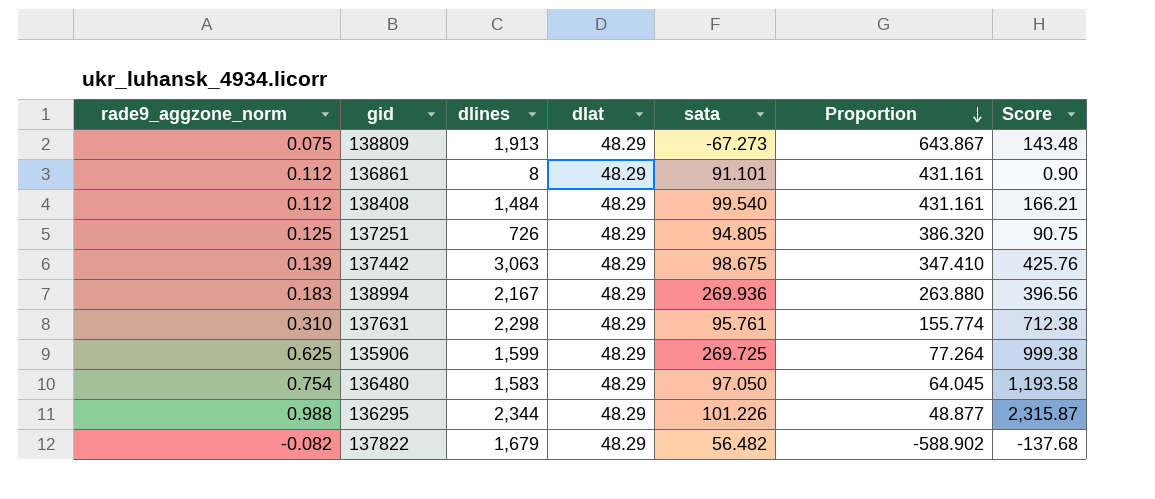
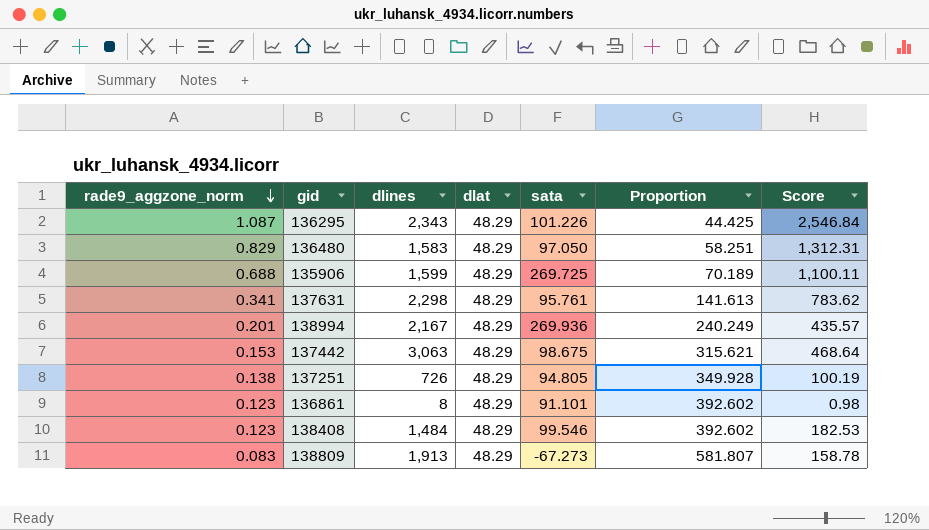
row order: Proportion descending -> rade9_aggzone_norm descending
row 137822: -0.082 | 1,679 | 48.29 | 56.482 | -588.902 | -137.68 -> none
136295 | rade9_aggzone_norm: 0.988 -> 1.087
136295 | dlines: 2,344 -> 2,343
136295 | Proportion: 48.877 -> 44.425
136295 | Score: 2,315.87 -> 2,546.84
136480 | rade9_aggzone_norm: 0.754 -> 0.829
136480 | Proportion: 64.045 -> 58.251
136480 | Score: 1,193.58 -> 1,312.31
135906 | rade9_aggzone_norm: 0.625 -> 0.688
135906 | Proportion: 77.264 -> 70.189
135906 | Score: 999.38 -> 1,100.11
137631 | rade9_aggzone_norm: 0.310 -> 0.341
137631 | Proportion: 155.774 -> 141.613
137631 | Score: 712.38 -> 783.62
138994 | rade9_aggzone_norm: 0.183 -> 0.201
138994 | Proportion: 263.880 -> 240.249
138994 | Score: 396.56 -> 435.57
137442 | rade9_aggzone_norm: 0.139 -> 0.153
137442 | Proportion: 347.410 -> 315.621
137442 | Score: 425.76 -> 468.64
137251 | rade9_aggzone_norm: 0.125 -> 0.138
137251 | Proportion: 386.320 -> 349.928
137251 | Score: 90.75 -> 100.19
136861 | rade9_aggzone_norm: 0.112 -> 0.123
136861 | Proportion: 431.161 -> 392.602
136861 | Score: 0.90 -> 0.98
138408 | rade9_aggzone_norm: 0.112 -> 0.123
138408 | sata: 99.540 -> 99.546
138408 | Proportion: 431.161 -> 392.602
138408 | Score: 166.21 -> 182.53
138809 | rade9_aggzone_norm: 0.075 -> 0.083
138809 | Proportion: 643.867 -> 581.807
138809 | Score: 143.48 -> 158.78

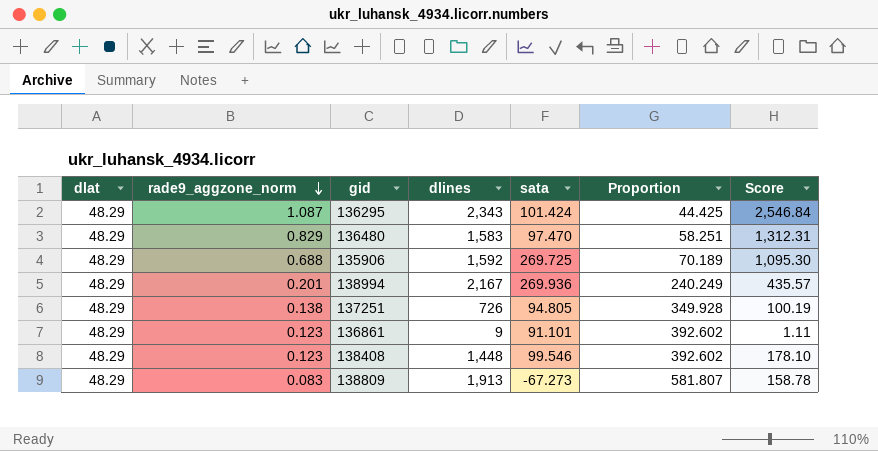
column dlat | position: 4 -> 1
row 137631: 0.341 | 2,298 | 48.29 | 95.761 | 141.613 | 783.62 -> none
row 137442: 0.153 | 3,063 | 48.29 | 98.675 | 315.621 | 468.64 -> none
136295 | sata: 101.226 -> 101.424
136480 | sata: 97.050 -> 97.470
135906 | dlines: 1,599 -> 1,592
135906 | Score: 1,100.11 -> 1,095.30
136861 | dlines: 8 -> 9
136861 | Score: 0.98 -> 1.11
138408 | dlines: 1,484 -> 1,448
138408 | Score: 182.53 -> 178.10

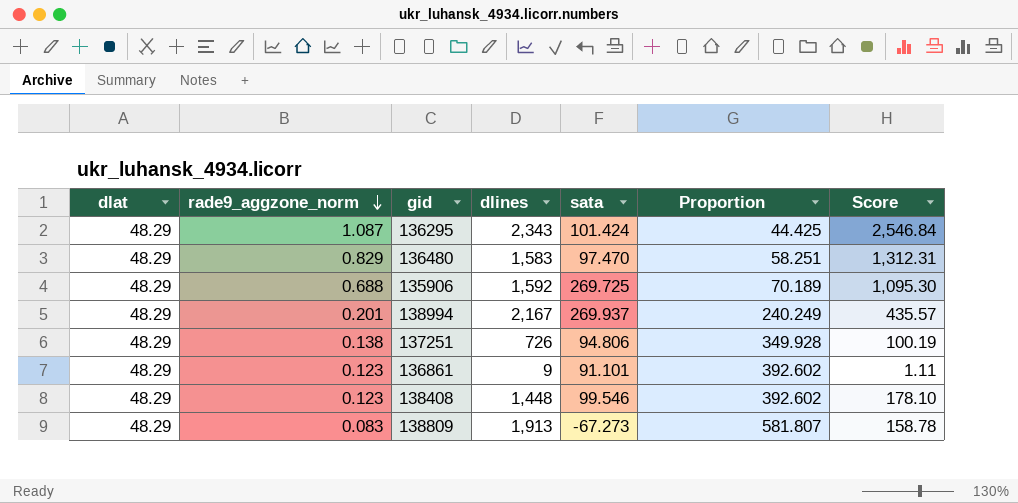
138994 | sata: 269.936 -> 269.937
137251 | sata: 94.805 -> 94.806

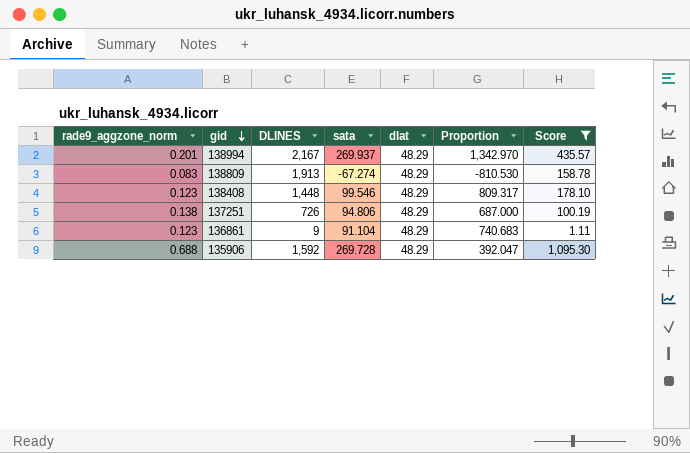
filter: none -> Score <= 1,095.30
row order: rade9_aggzone_norm descending -> gid descending
column name: dlines -> DLINES
column dlat | position: 1 -> 5
column Proportion | formula: [dlat] / [rade9_aggzone_norm] -> [sata] / [rade9_aggzone_norm]
138809 | sata: -67.273 -> -67.274
136861 | sata: 91.101 -> 91.104
135906 | sata: 269.725 -> 269.728

